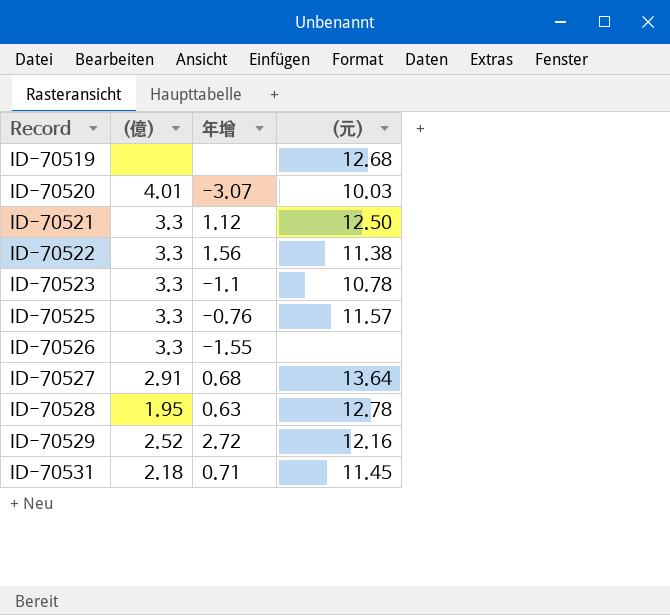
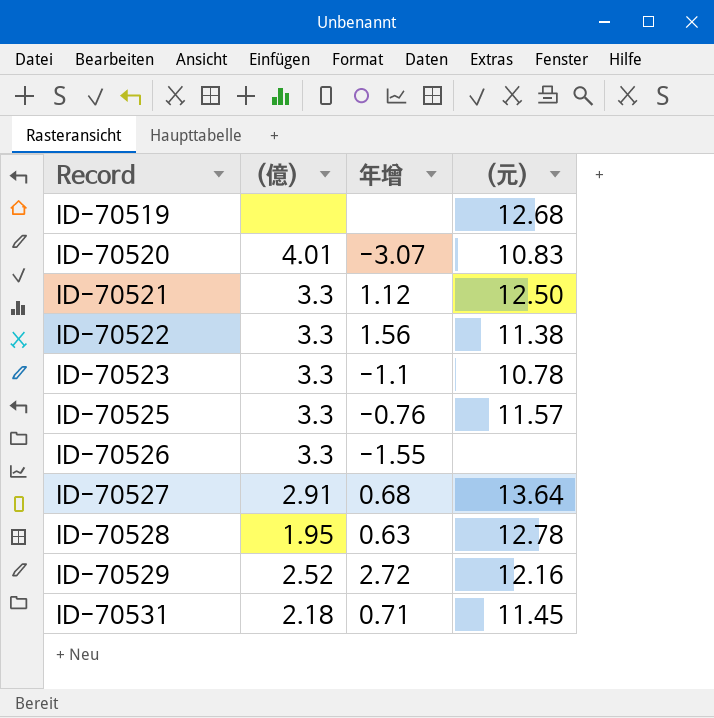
ID-70520 | (元): 10.03 -> 10.83

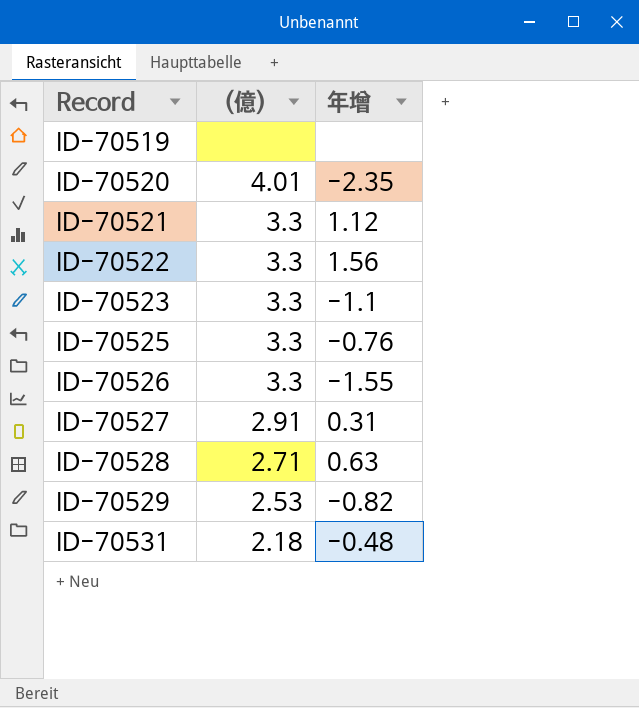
column (元) | position: 4 -> none
ID-70520 | 年增: -3.07 -> -2.35
ID-70527 | 年增: 0.68 -> 0.31
ID-70528 | (億): 1.95 -> 2.71
ID-70529 | (億): 2.52 -> 2.53
ID-70529 | 年增: 2.72 -> -0.82
ID-70531 | 年增: 0.71 -> -0.48

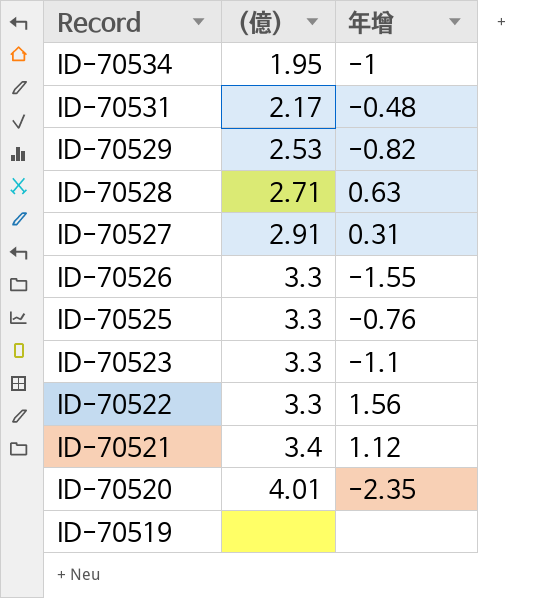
row order: Record ascending -> Record descending
row ID-70534: none -> 1.95 | -1
ID-70531 | (億): 2.18 -> 2.17
ID-70521 | (億): 3.3 -> 3.4

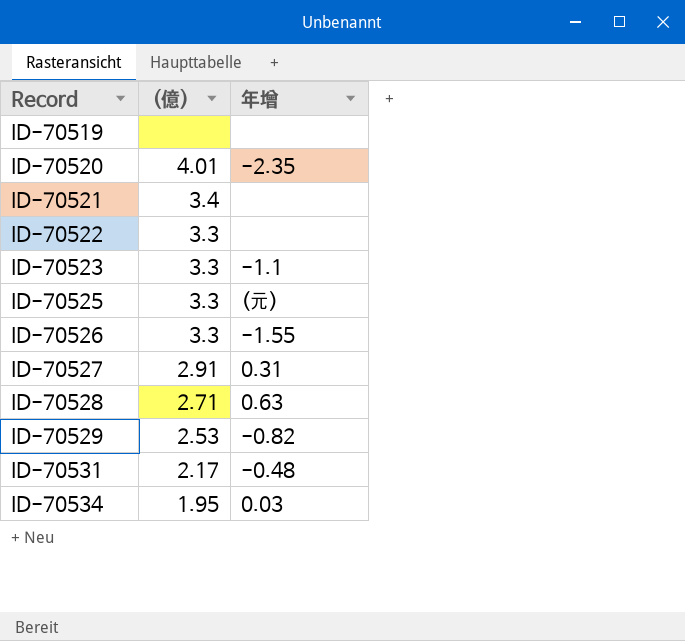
row order: Record descending -> Record ascending
ID-70521 | 年增: 1.12 -> none
ID-70522 | 年增: 1.56 -> none
ID-70525 | 年增: -0.76 -> (元)
ID-70534 | 年增: -1 -> 0.03

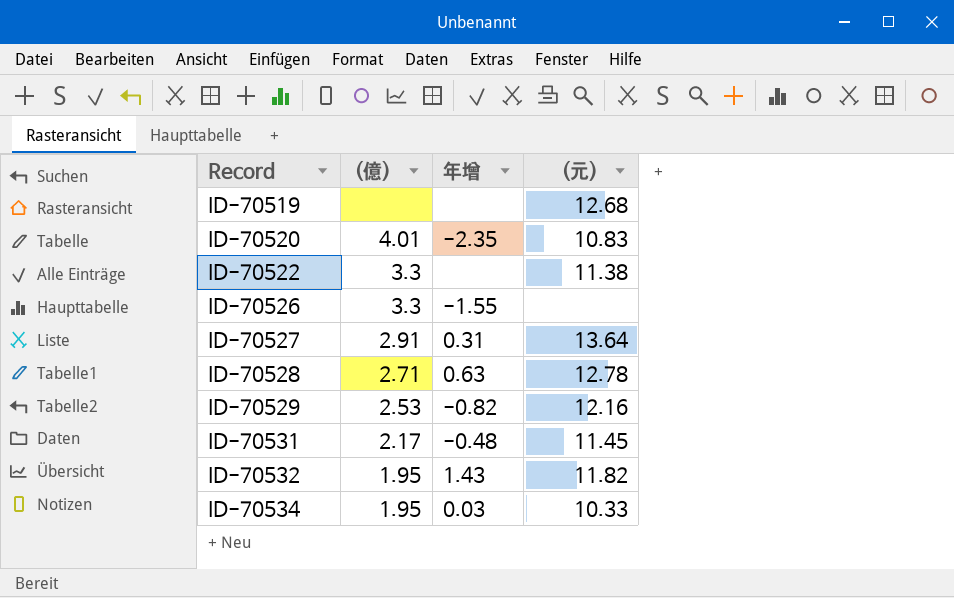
column (元) | position: none -> 4
row ID-70521: 3.4 | none -> none
row ID-70523: 3.3 | -1.1 -> none
row ID-70525: 3.3 | (元) -> none
row ID-70532: none -> 1.95 | 1.43 | 11.82

